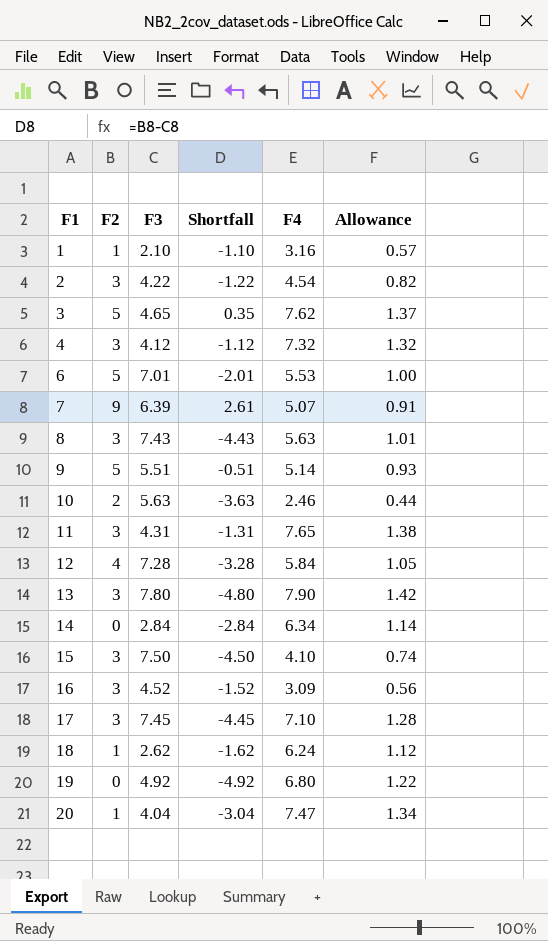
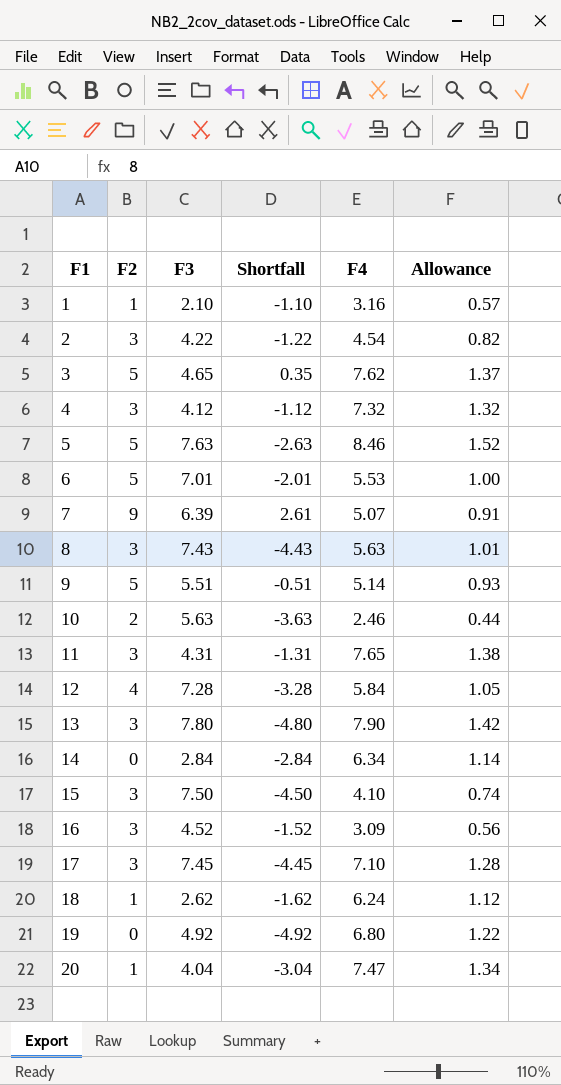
row 5: none -> 5 | 7.63 | -2.63 | 8.46 | 1.52

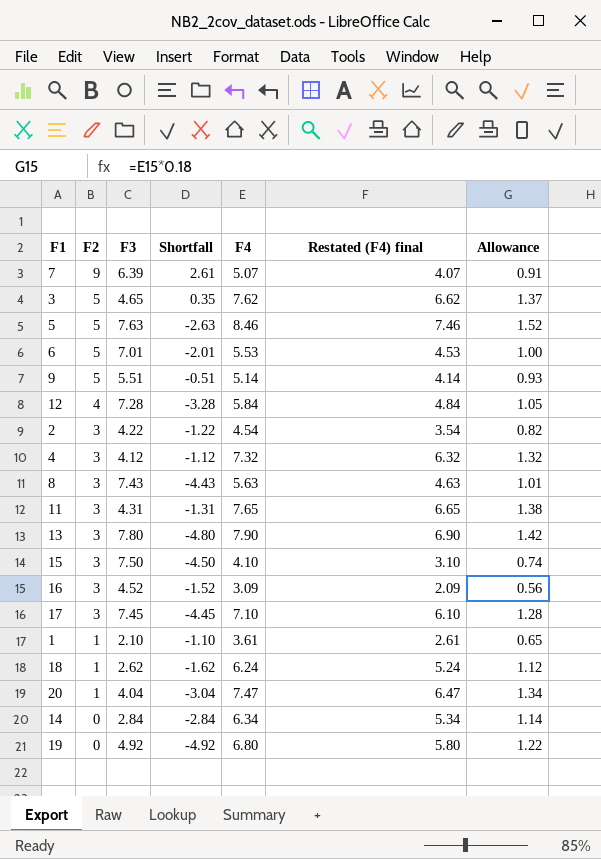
row order: F1 ascending -> F2 descending
column Restated (F4) final | formula: none -> [F4] - 1
row 10: 2 | 5.63 | -3.63 | 2.46 | 0.44 -> none
1 | F4: 3.16 -> 3.61
1 | Allowance: 0.57 -> 0.65

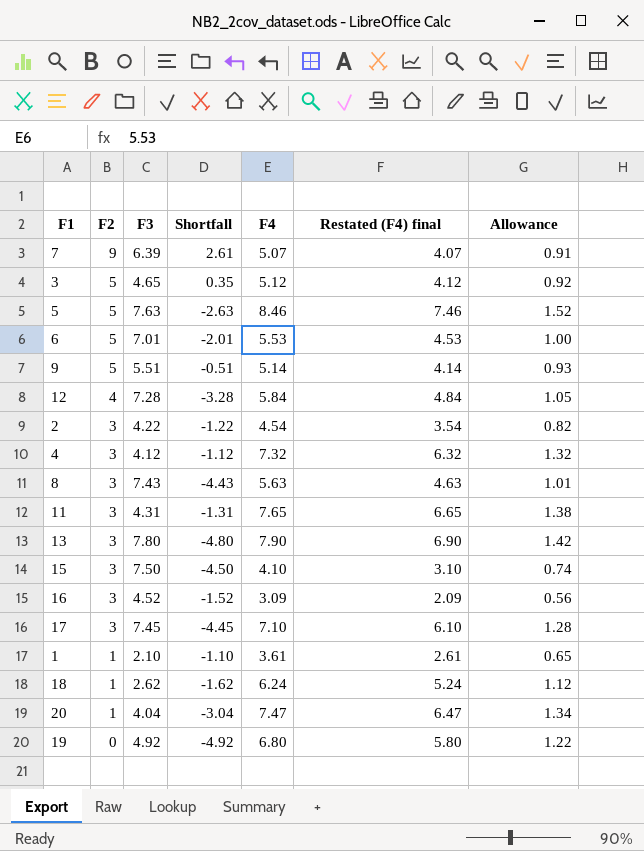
row 14: 0 | 2.84 | -2.84 | 6.34 | 5.34 | 1.14 -> none
3 | F4: 7.62 -> 5.12
3 | Restated (F4) final: 6.62 -> 4.12
3 | Allowance: 1.37 -> 0.92

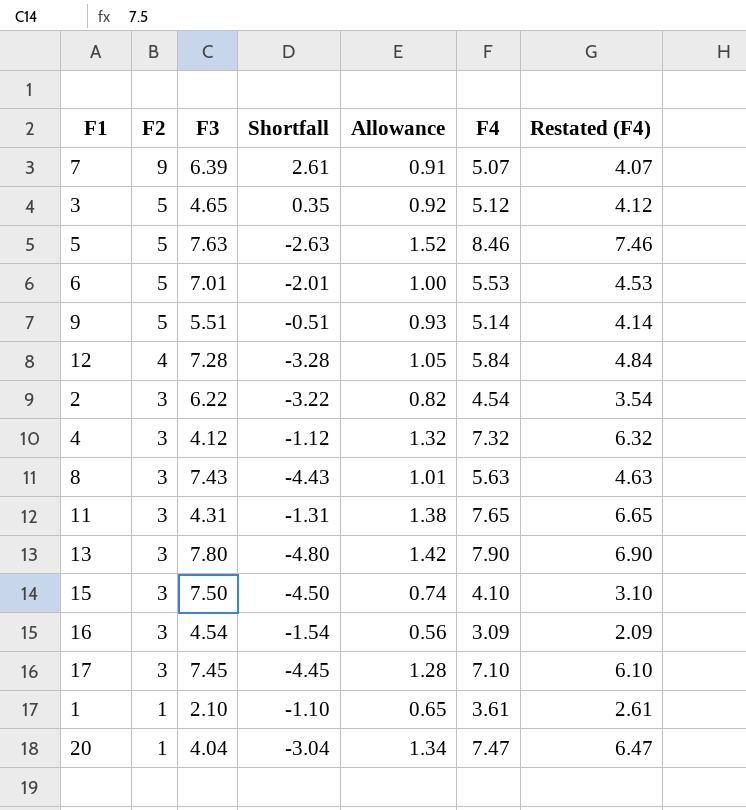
column Allowance | position: 7 -> 5
column name: Restated (F4) final -> Restated (F4)
row 18: 1 | 2.62 | -1.62 | 6.24 | 5.24 | 1.12 -> none
row 19: 0 | 4.92 | -4.92 | 6.80 | 5.80 | 1.22 -> none
2 | F3: 4.22 -> 6.22
2 | Shortfall: -1.22 -> -3.22
16 | F3: 4.52 -> 4.54
16 | Shortfall: -1.52 -> -1.54

